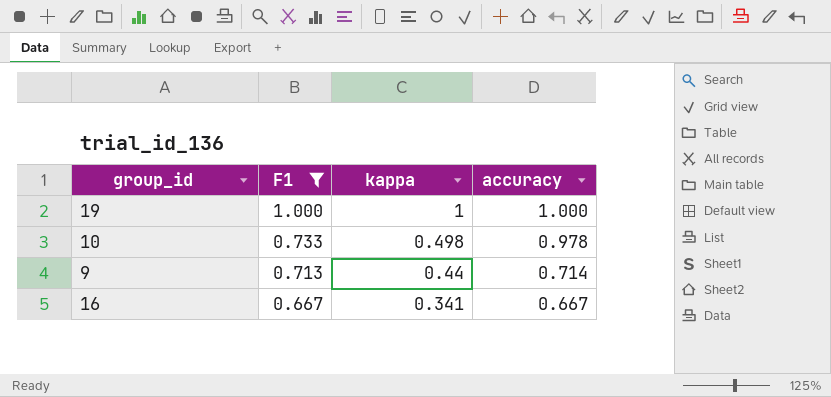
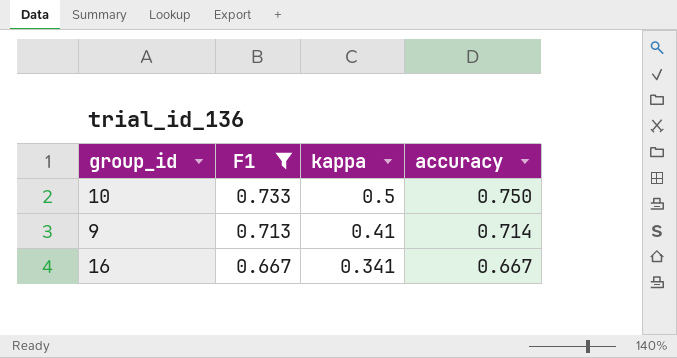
row 19: 1.000 | 1 | 1.000 -> none
10 | kappa: 0.498 -> 0.5
10 | accuracy: 0.978 -> 0.750
9 | kappa: 0.44 -> 0.41

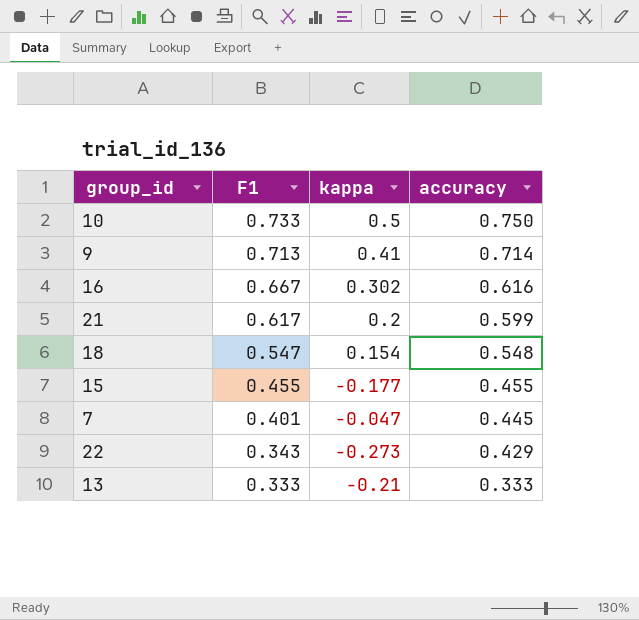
filter: F1 >= 0.667 -> none
16 | kappa: 0.341 -> 0.302
16 | accuracy: 0.667 -> 0.616

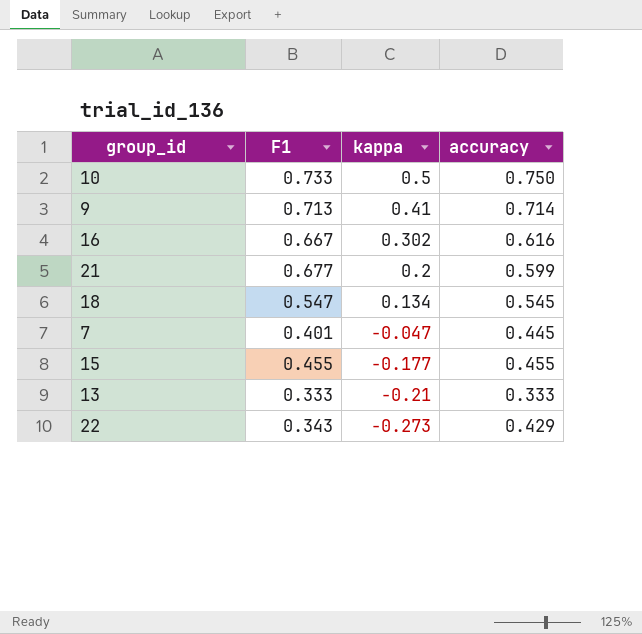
row order: F1 descending -> kappa descending
21 | F1: 0.617 -> 0.677
18 | kappa: 0.154 -> 0.134
18 | accuracy: 0.548 -> 0.545

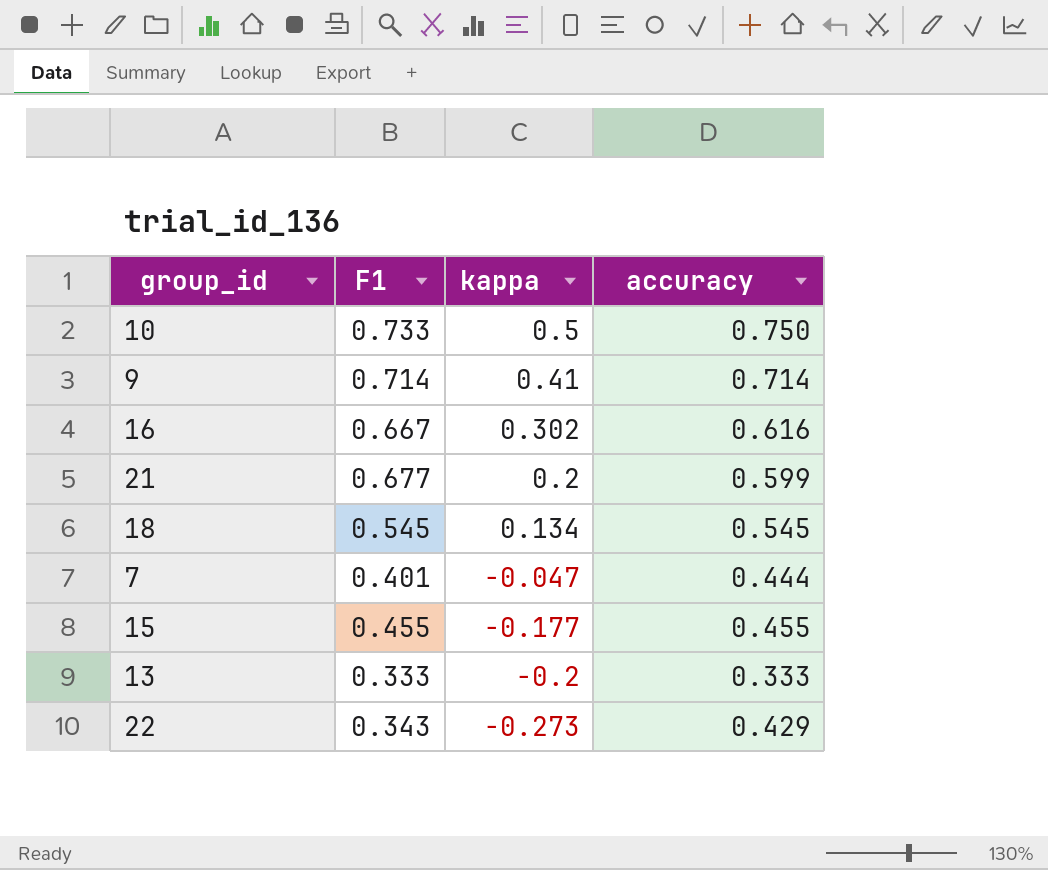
9 | F1: 0.713 -> 0.714
18 | F1: 0.547 -> 0.545
7 | accuracy: 0.445 -> 0.444
13 | kappa: -0.21 -> -0.2

